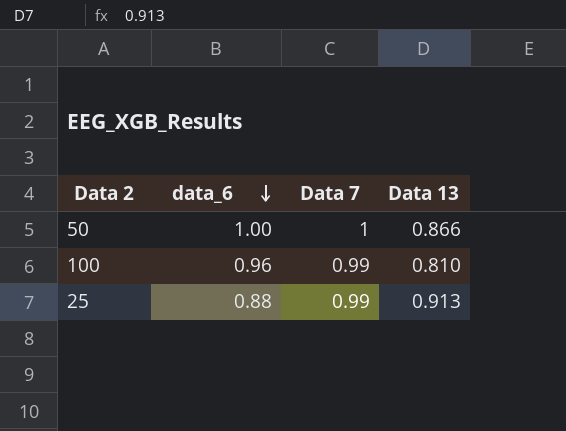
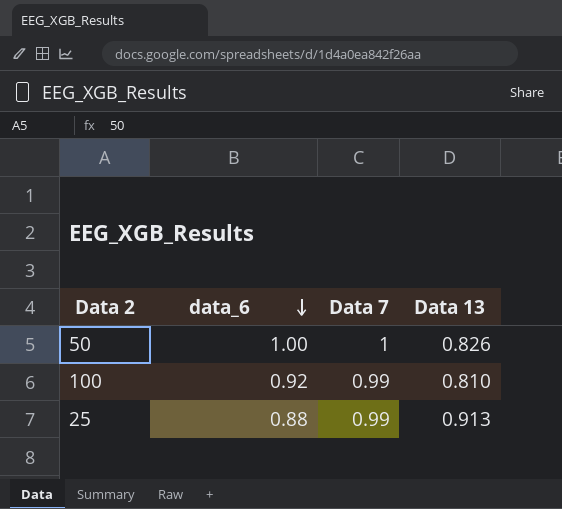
50 | Data 13: 0.866 -> 0.826
100 | data_6: 0.96 -> 0.92

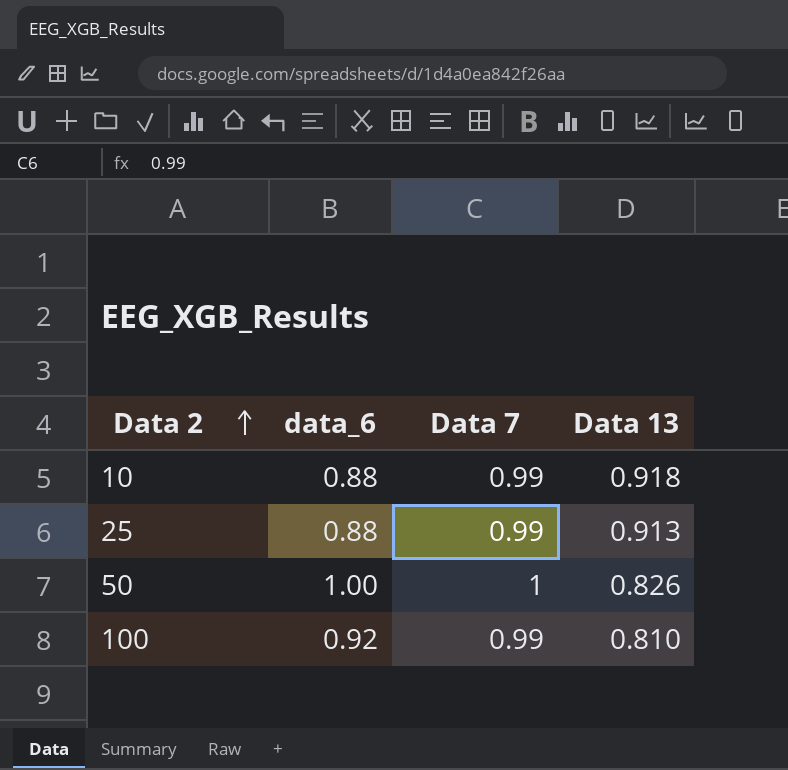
row order: data_6 descending -> Data 2 ascending
row 10: none -> 0.88 | 0.99 | 0.918

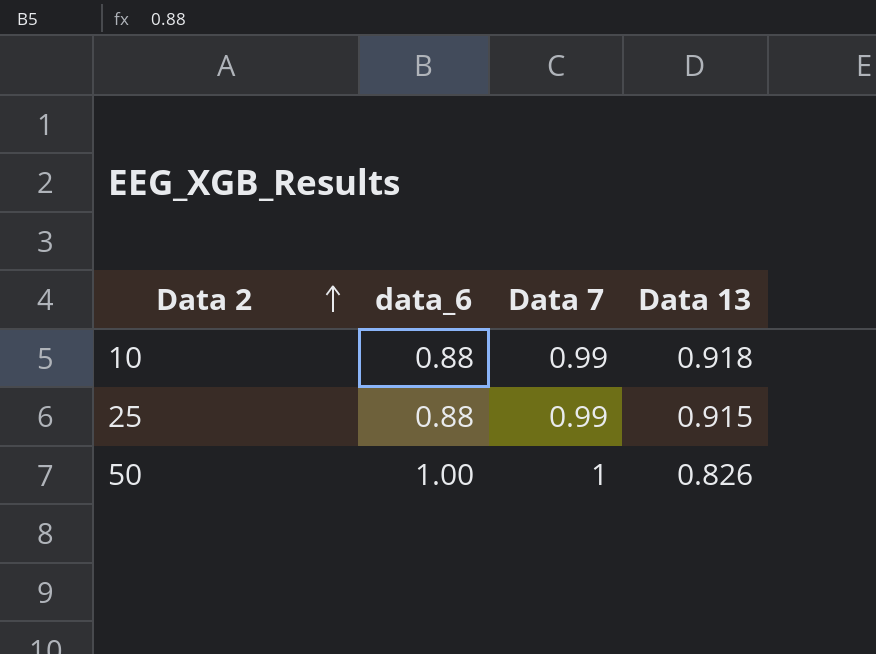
row 100: 0.92 | 0.99 | 0.810 -> none
25 | Data 13: 0.913 -> 0.915

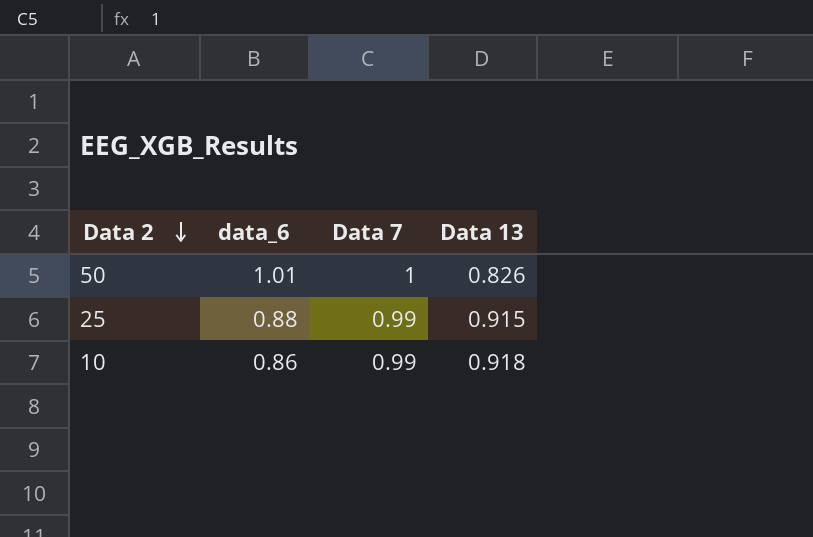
row order: Data 2 ascending -> Data 2 descending
50 | data_6: 1.00 -> 1.01
10 | data_6: 0.88 -> 0.86

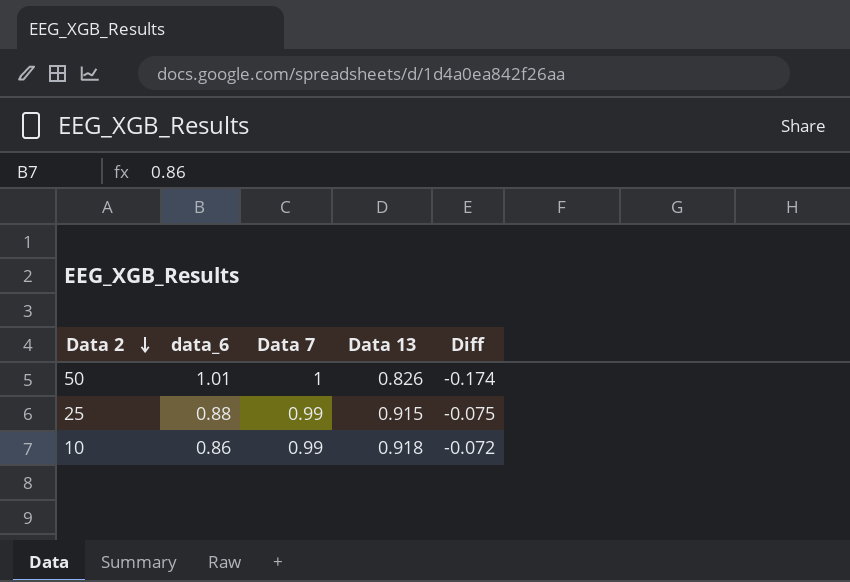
column Diff | formula: none -> [Data 13] - [Data 7]

